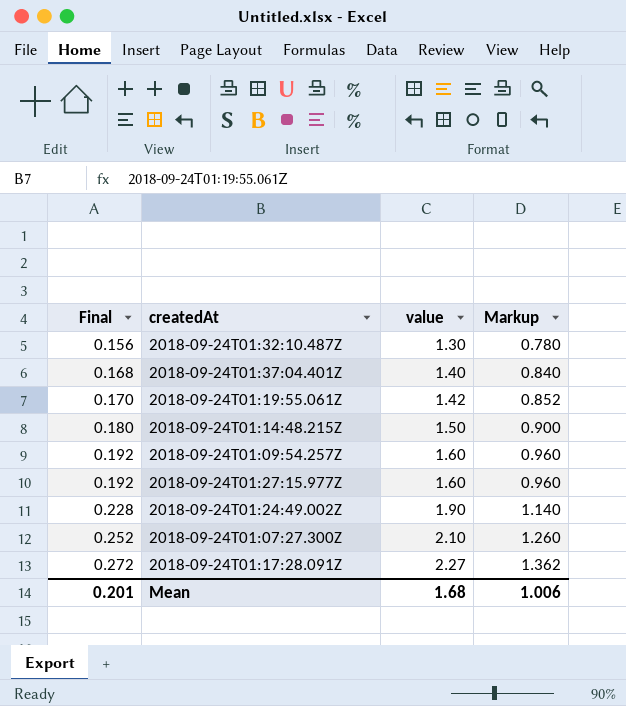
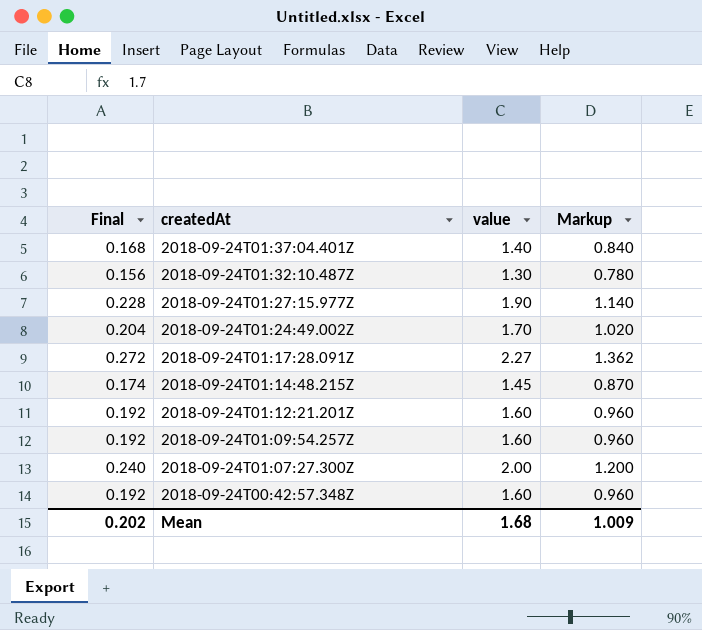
row order: Final ascending -> createdAt descending
row 2018-09-24T01:19:55.061Z: 0.170 | 1.42 | 0.852 -> none
2018-09-24T01:27:15.977Z | Final: 0.192 -> 0.228
2018-09-24T01:27:15.977Z | value: 1.60 -> 1.90
2018-09-24T01:27:15.977Z | Markup: 0.960 -> 1.140
2018-09-24T01:24:49.002Z | Final: 0.228 -> 0.204
2018-09-24T01:24:49.002Z | value: 1.90 -> 1.70
2018-09-24T01:24:49.002Z | Markup: 1.140 -> 1.020
2018-09-24T01:14:48.215Z | Final: 0.180 -> 0.174
2018-09-24T01:14:48.215Z | value: 1.50 -> 1.45
2018-09-24T01:14:48.215Z | Markup: 0.900 -> 0.870
row 2018-09-24T01:12:21.201Z: none -> 0.192 | 1.60 | 0.960
2018-09-24T01:07:27.300Z | Final: 0.252 -> 0.240
2018-09-24T01:07:27.300Z | value: 2.10 -> 2.00
2018-09-24T01:07:27.300Z | Markup: 1.260 -> 1.200
row 2018-09-24T00:42:57.348Z: none -> 0.192 | 1.60 | 0.960
Mean | Final: 0.201 -> 0.202
Mean | Markup: 1.006 -> 1.009

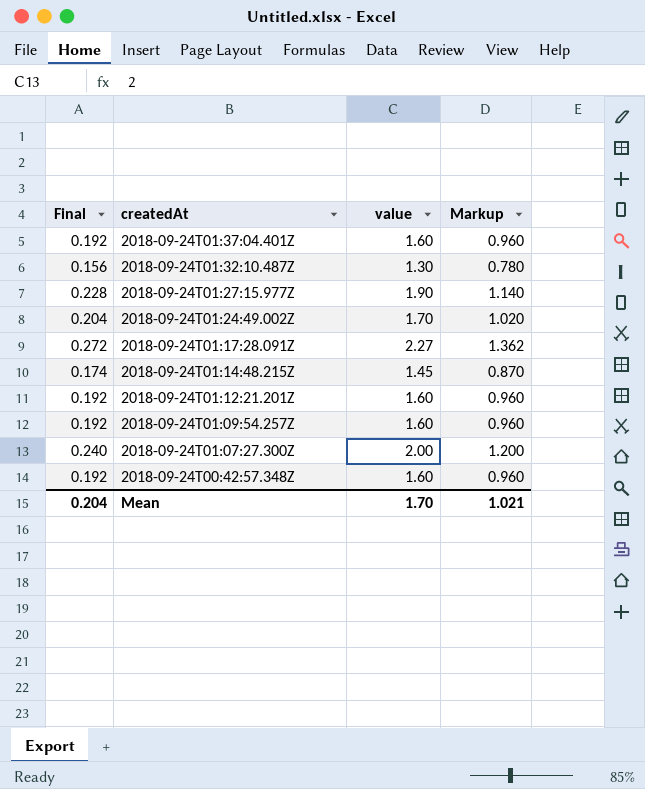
2018-09-24T01:37:04.401Z | Final: 0.168 -> 0.192
2018-09-24T01:37:04.401Z | value: 1.40 -> 1.60
2018-09-24T01:37:04.401Z | Markup: 0.840 -> 0.960
Mean | Final: 0.202 -> 0.204
Mean | value: 1.68 -> 1.70
Mean | Markup: 1.009 -> 1.021

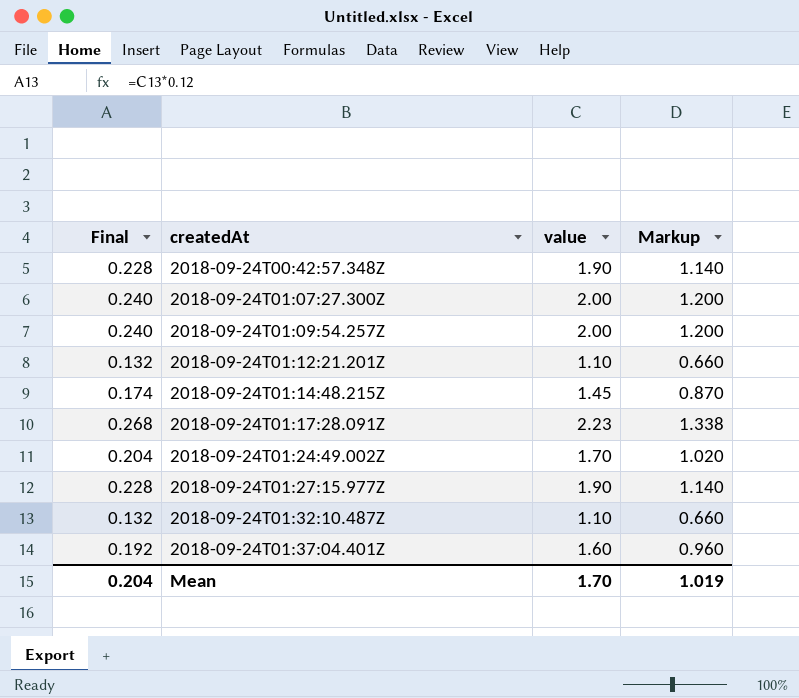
row order: createdAt descending -> createdAt ascending
2018-09-24T00:42:57.348Z | Final: 0.192 -> 0.228
2018-09-24T00:42:57.348Z | value: 1.60 -> 1.90
2018-09-24T00:42:57.348Z | Markup: 0.960 -> 1.140
2018-09-24T01:09:54.257Z | Final: 0.192 -> 0.240
2018-09-24T01:09:54.257Z | value: 1.60 -> 2.00
2018-09-24T01:09:54.257Z | Markup: 0.960 -> 1.200
2018-09-24T01:12:21.201Z | Final: 0.192 -> 0.132
2018-09-24T01:12:21.201Z | value: 1.60 -> 1.10
2018-09-24T01:12:21.201Z | Markup: 0.960 -> 0.660
2018-09-24T01:17:28.091Z | Final: 0.272 -> 0.268
2018-09-24T01:17:28.091Z | value: 2.27 -> 2.23
2018-09-24T01:17:28.091Z | Markup: 1.362 -> 1.338
2018-09-24T01:32:10.487Z | Final: 0.156 -> 0.132
2018-09-24T01:32:10.487Z | value: 1.30 -> 1.10
2018-09-24T01:32:10.487Z | Markup: 0.780 -> 0.660
Mean | Markup: 1.021 -> 1.019

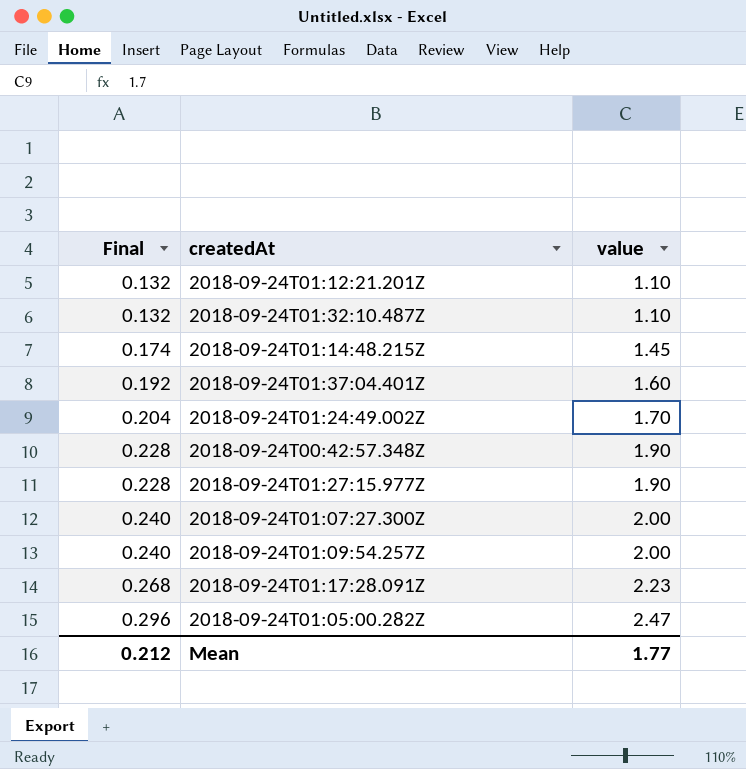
row order: createdAt ascending -> Final ascending
column Markup | formula: [value] * 0.6 -> none
row 2018-09-24T01:05:00.282Z: none -> 0.296 | 2.47
Mean | Final: 0.204 -> 0.212
Mean | value: 1.70 -> 1.77

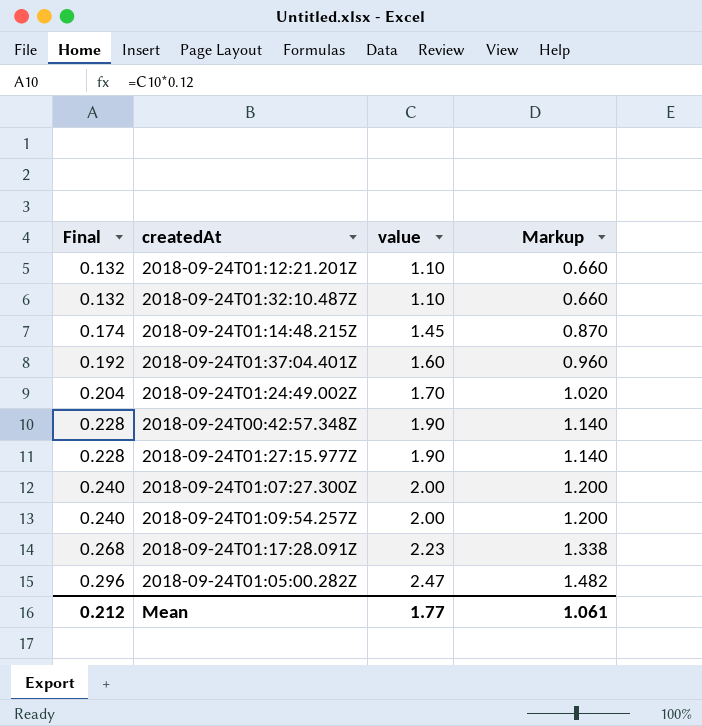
column Markup | formula: none -> [value] * 0.6

